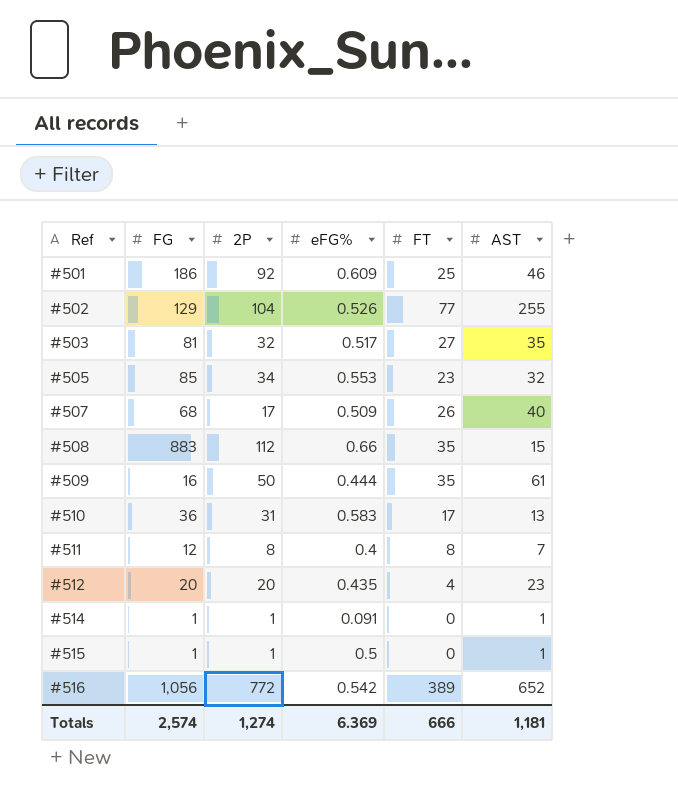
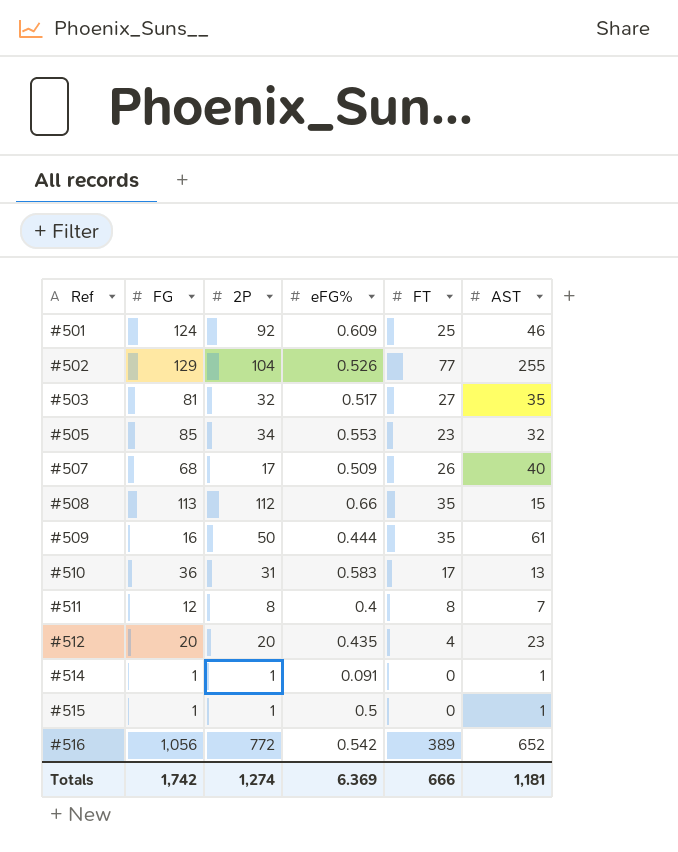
#501 | FG: 186 -> 124
#508 | FG: 883 -> 113
Totals | FG: 2,574 -> 1,742

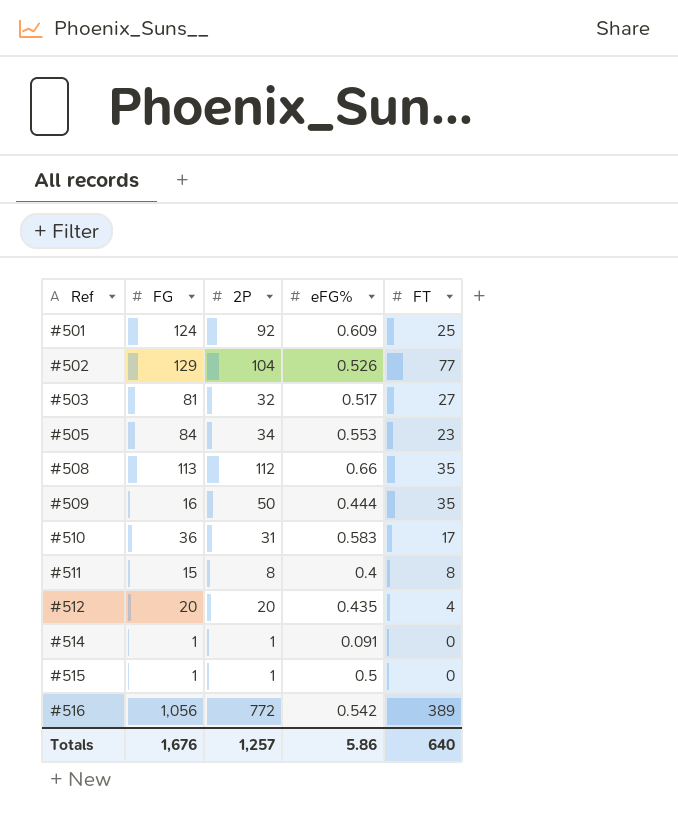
column AST | position: 6 -> none
row #507: 68 | 17 | 0.509 | 26 | 40 -> none
#505 | FG: 85 -> 84
#511 | FG: 12 -> 15
Totals | FG: 1,742 -> 1,676
Totals | 2P: 1,274 -> 1,257
Totals | eFG%: 6.369 -> 5.86
Totals | FT: 666 -> 640

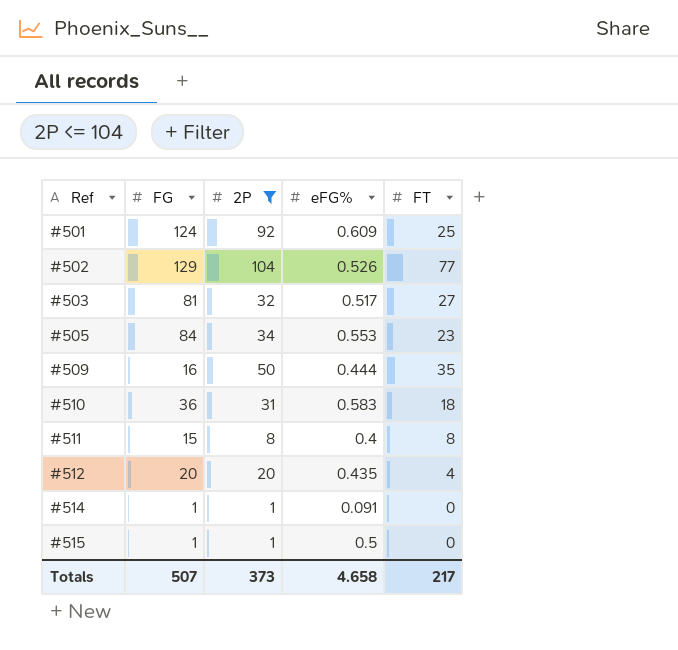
filter: none -> 2P <= 104
#510 | FT: 17 -> 18
Totals | FG: 1,676 -> 507
Totals | 2P: 1,257 -> 373
Totals | eFG%: 5.86 -> 4.658
Totals | FT: 640 -> 217

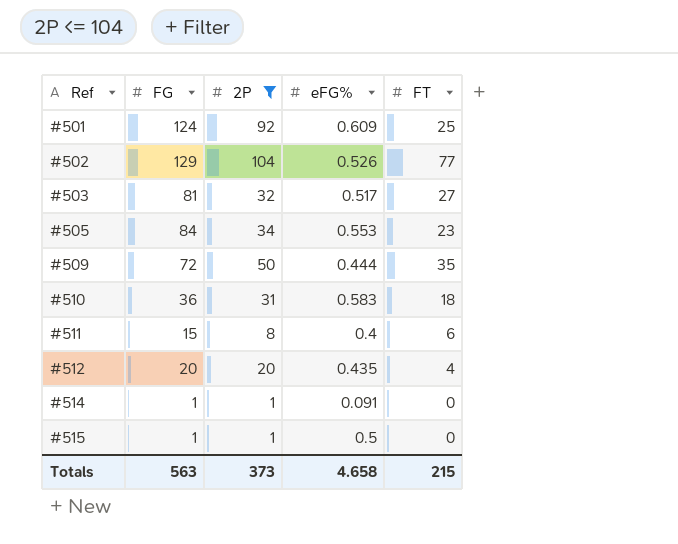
#509 | FG: 16 -> 72
#511 | FT: 8 -> 6
Totals | FG: 507 -> 563
Totals | FT: 217 -> 215

